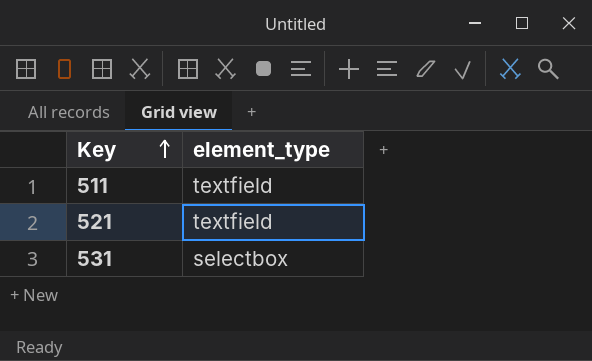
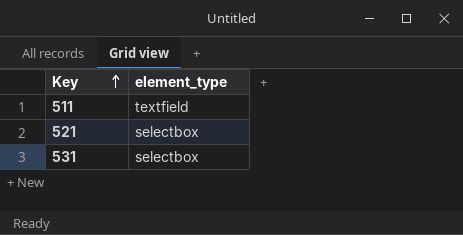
521 | element_type: textfield -> selectbox

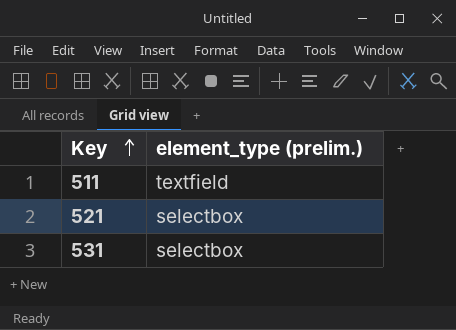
column name: element_type -> element_type (prelim.)

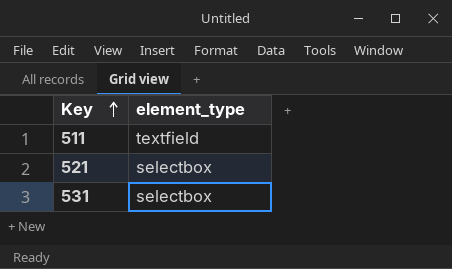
column name: element_type (prelim.) -> element_type

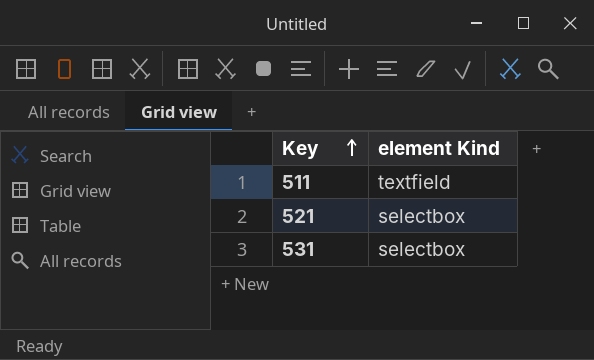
column name: element_type -> element Kind

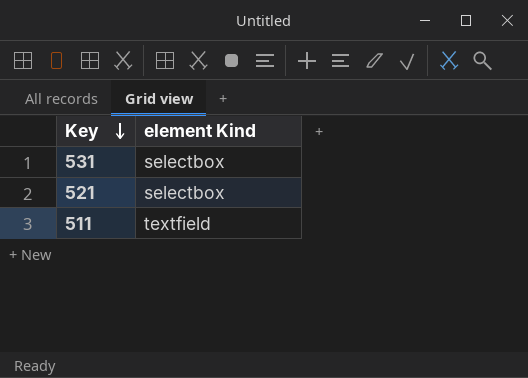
row order: Key ascending -> Key descending

